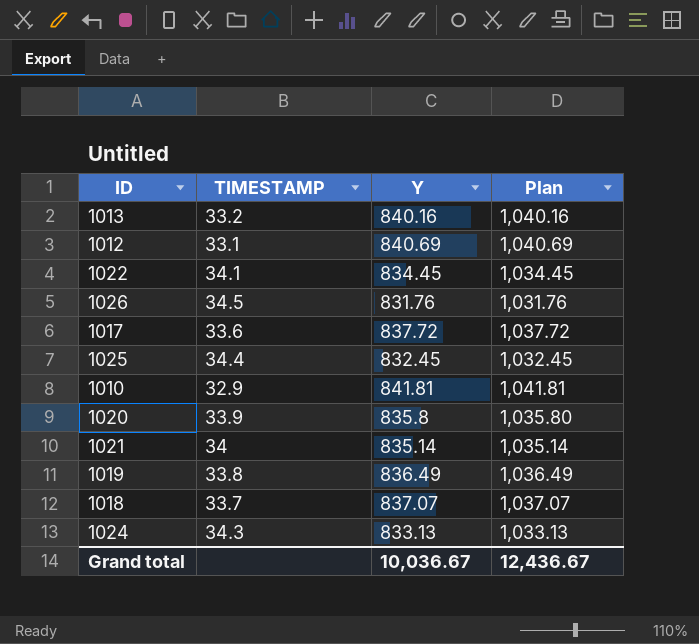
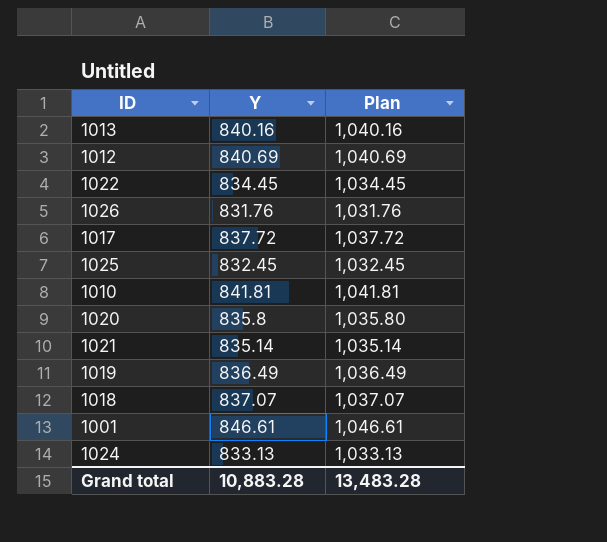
column TIMESTAMP | position: 2 -> none
row 1001: none -> 846.61 | 1,046.61
Grand total | Y: 10,036.67 -> 10,883.28
Grand total | Plan: 12,436.67 -> 13,483.28

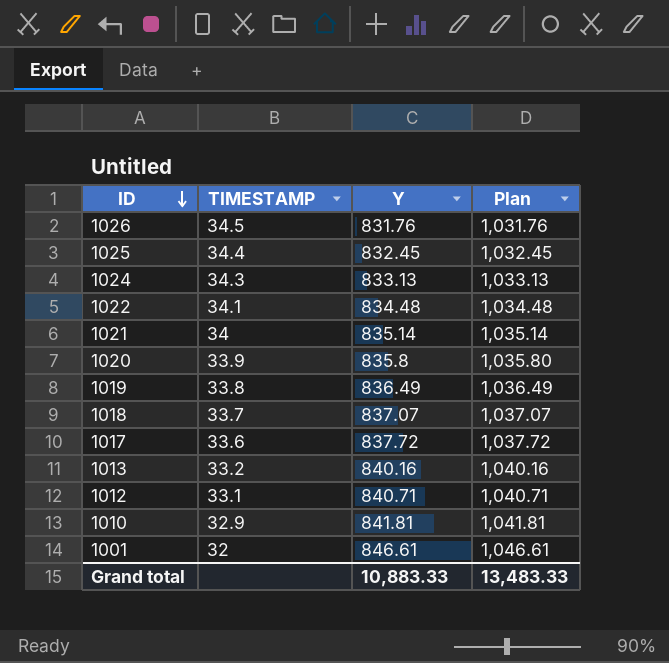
row order: none -> ID descending
column TIMESTAMP | position: none -> 2
1022 | Y: 834.45 -> 834.48
1022 | Plan: 1,034.45 -> 1,034.48
1012 | Y: 840.69 -> 840.71
1012 | Plan: 1,040.69 -> 1,040.71
Grand total | Y: 10,883.28 -> 10,883.33
Grand total | Plan: 13,483.28 -> 13,483.33

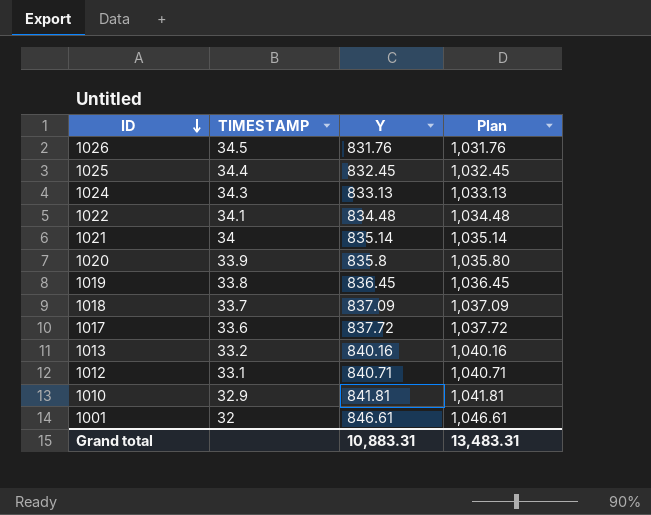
1019 | Y: 836.49 -> 836.45
1019 | Plan: 1,036.49 -> 1,036.45
1018 | Y: 837.07 -> 837.09
1018 | Plan: 1,037.07 -> 1,037.09
Grand total | Y: 10,883.33 -> 10,883.31
Grand total | Plan: 13,483.33 -> 13,483.31

